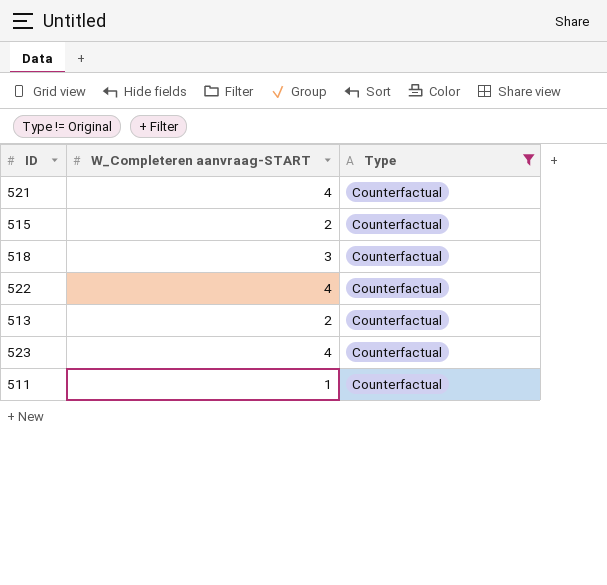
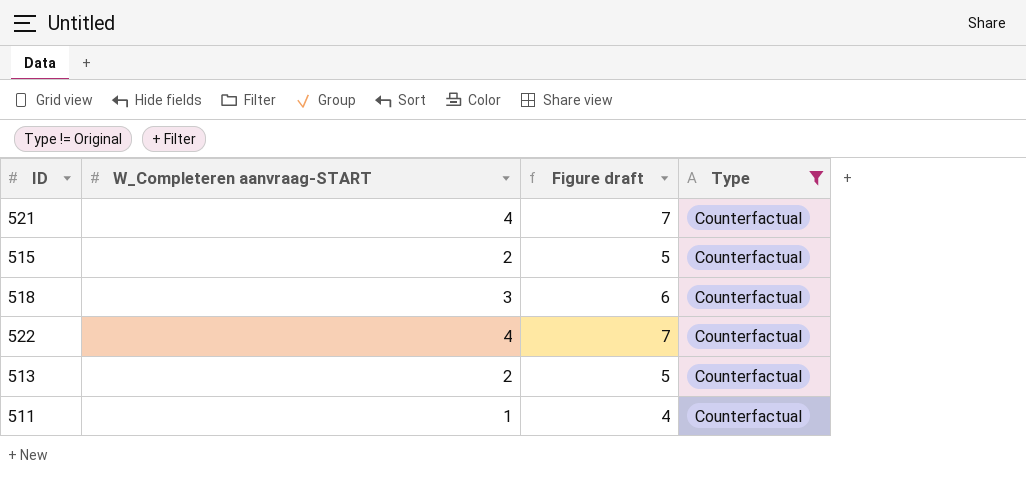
column Figure draft | formula: none -> [W_Completeren aanvraag-START] + 3
row 523: 4 | Counterfactual -> none

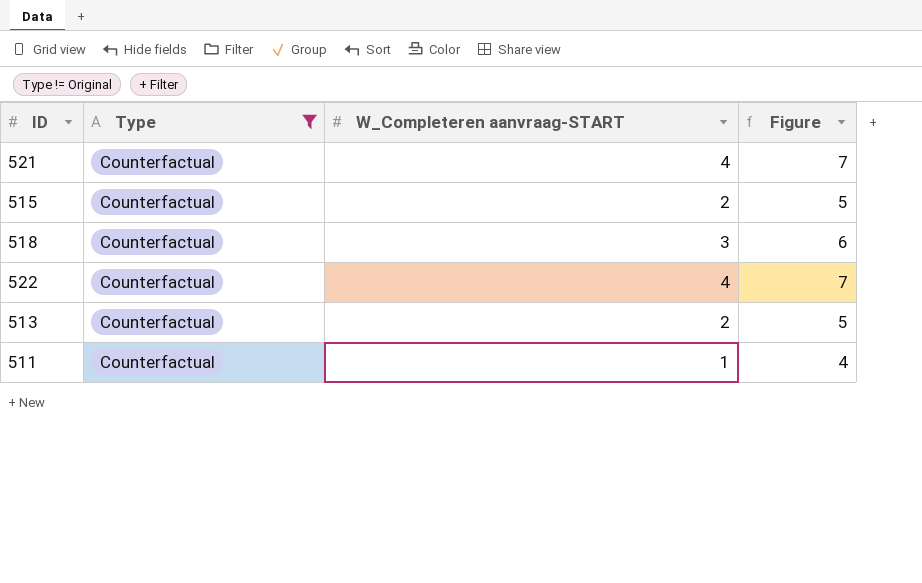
column Type | position: 4 -> 2
column name: Figure draft -> Figure

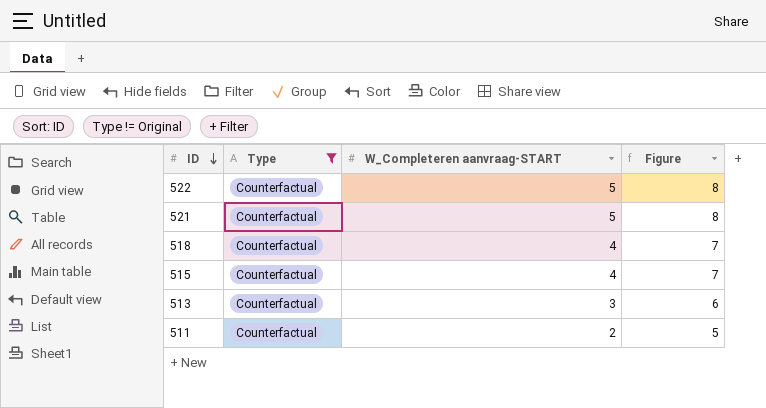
row order: none -> ID descending
522 | W_Completeren aanvraag-START: 4 -> 5
522 | Figure: 7 -> 8
521 | W_Completeren aanvraag-START: 4 -> 5
521 | Figure: 7 -> 8
518 | W_Completeren aanvraag-START: 3 -> 4
518 | Figure: 6 -> 7
515 | W_Completeren aanvraag-START: 2 -> 4
515 | Figure: 5 -> 7
513 | W_Completeren aanvraag-START: 2 -> 3
513 | Figure: 5 -> 6
511 | W_Completeren aanvraag-START: 1 -> 2
511 | Figure: 4 -> 5

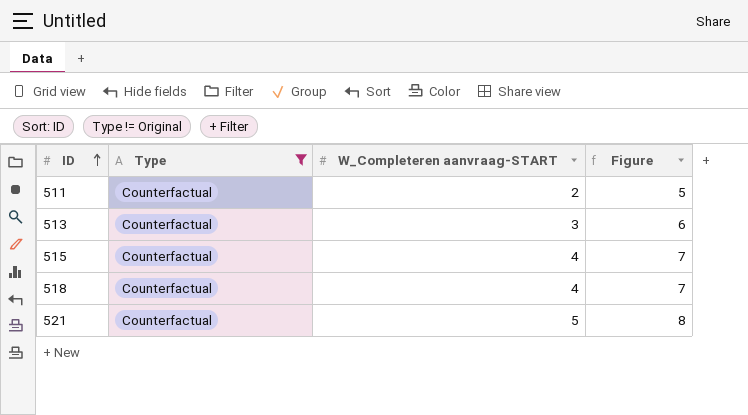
row order: ID descending -> ID ascending
row 522: Counterfactual | 5 | 8 -> none

